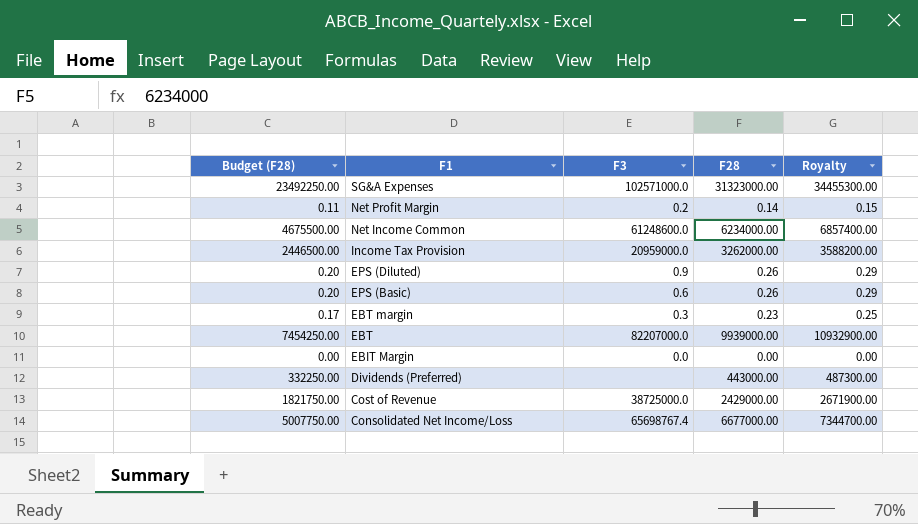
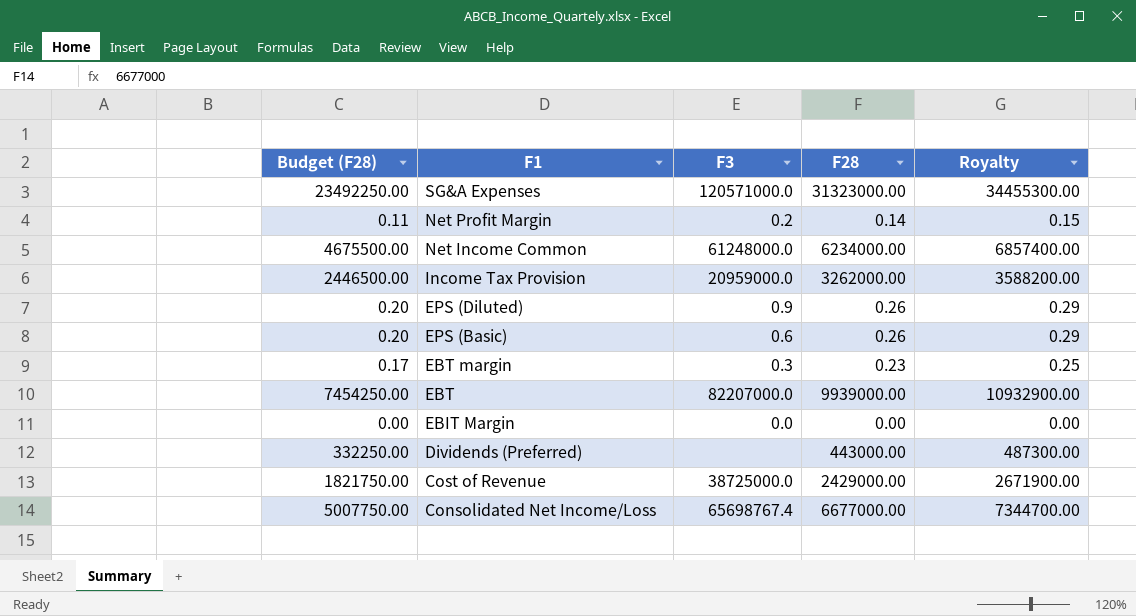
SG&A Expenses | F3: 102571000.0 -> 120571000.0
Net Income Common | F3: 61248600.0 -> 61248000.0

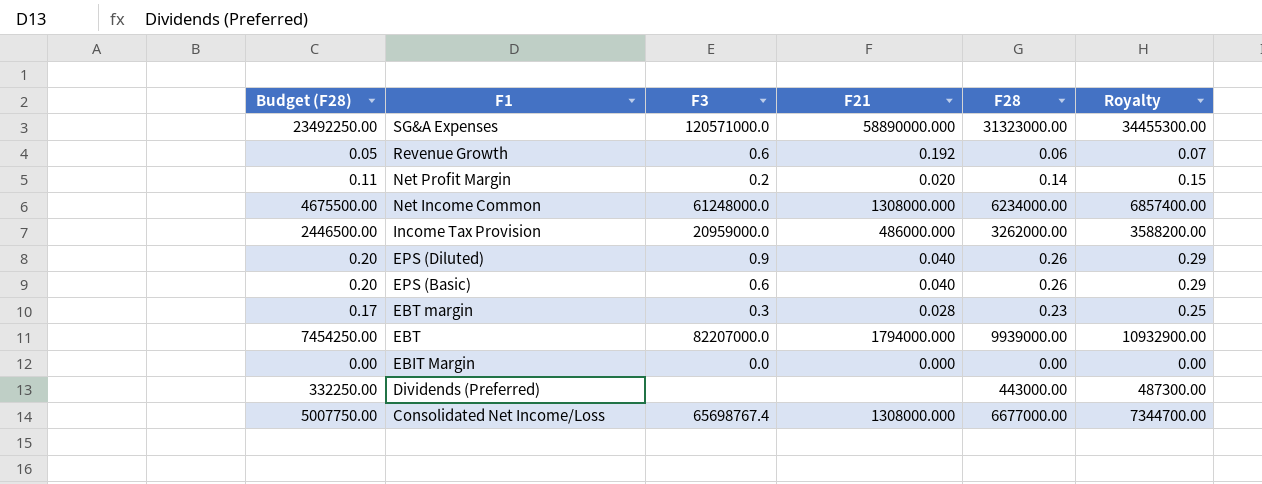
column F21 | position: none -> 4
row Cost of Revenue: 1821750.00 | 38725000.0 | 2429000.00 | 2671900.00 -> none
row Revenue Growth: none -> 0.05 | 0.6 | 0.192 | 0.06 | 0.07

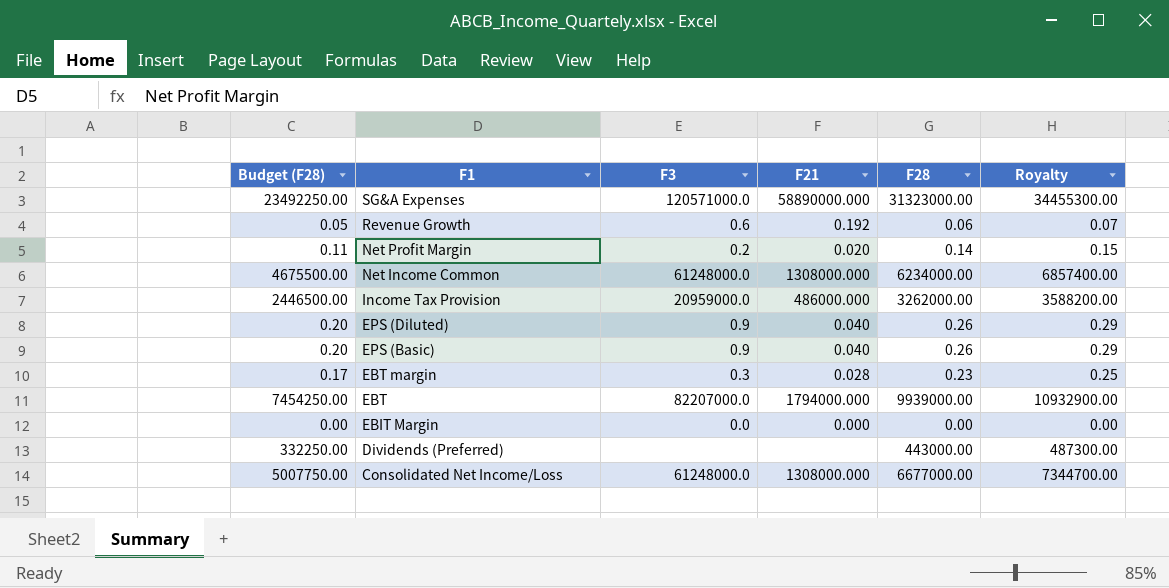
EPS (Basic) | F3: 0.6 -> 0.9
Consolidated Net Income/Loss | F3: 65698767.4 -> 61248000.0

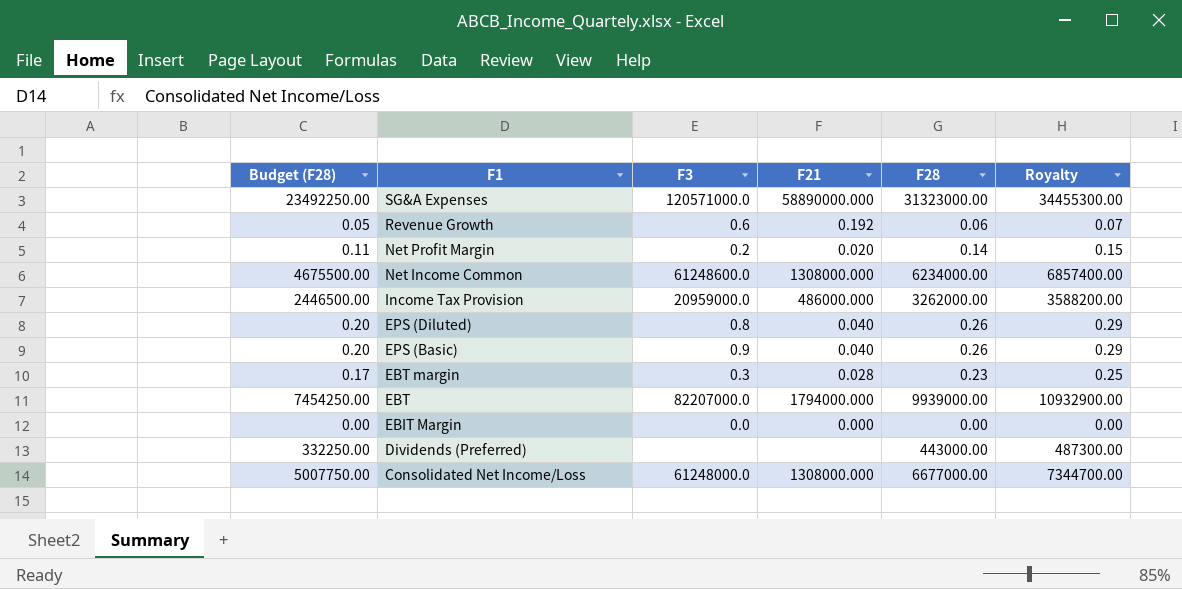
Net Income Common | F3: 61248000.0 -> 61248600.0
EPS (Diluted) | F3: 0.9 -> 0.8

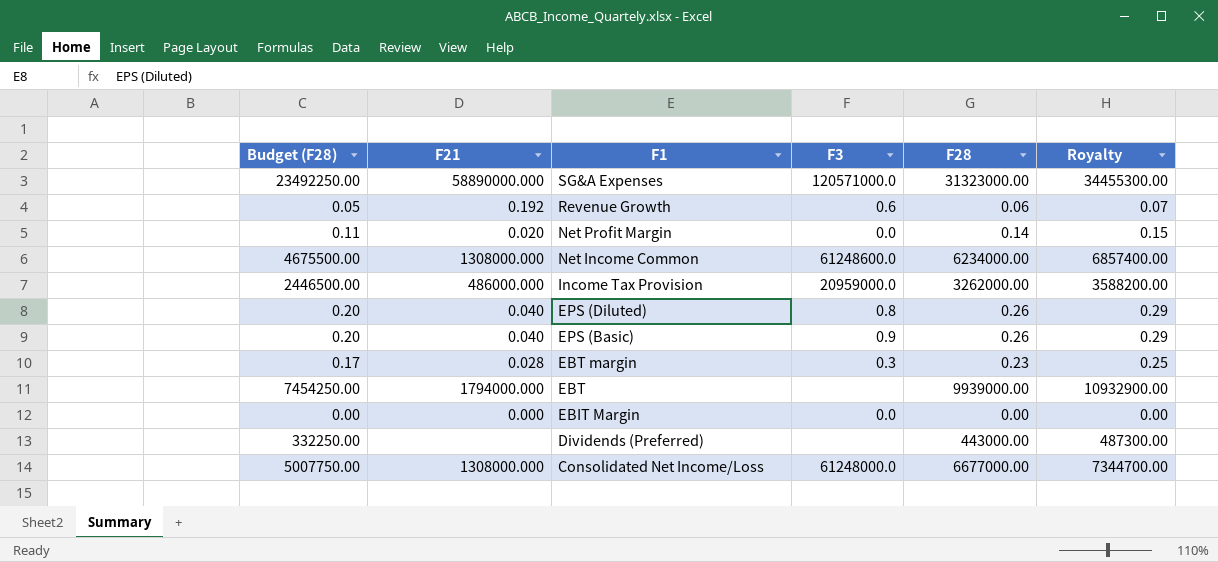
column F21 | position: 4 -> 2
Net Profit Margin | F3: 0.2 -> 0.0
EBT | F3: 82207000.0 -> none

